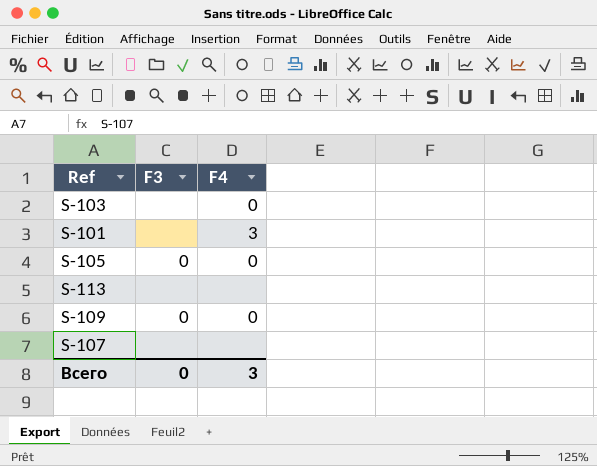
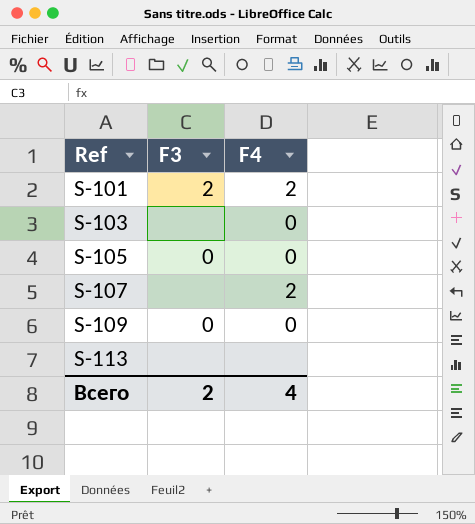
row order: none -> Ref ascending
S-101 | F3: none -> 2
S-101 | F4: 3 -> 2
S-107 | F4: none -> 2
Всего | F3: 0 -> 2
Всего | F4: 3 -> 4

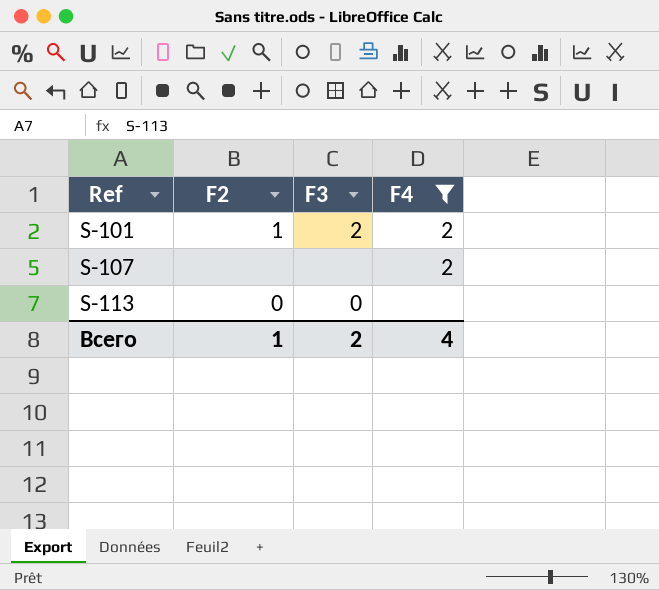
filter: none -> F4 != 0
column F2 | position: none -> 2
S-113 | F3: none -> 0

